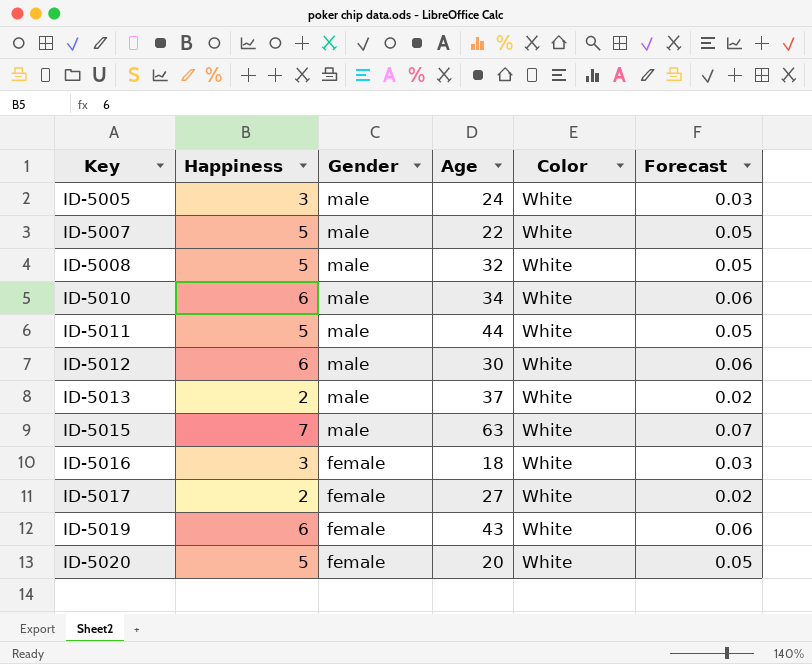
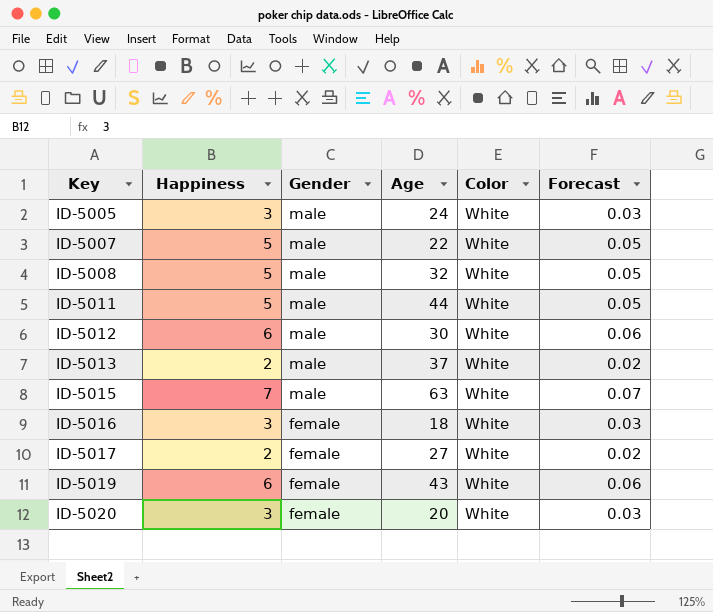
row ID-5010: 6 | male | 34 | White | 0.06 -> none
ID-5020 | Happiness: 5 -> 3
ID-5020 | Forecast: 0.05 -> 0.03

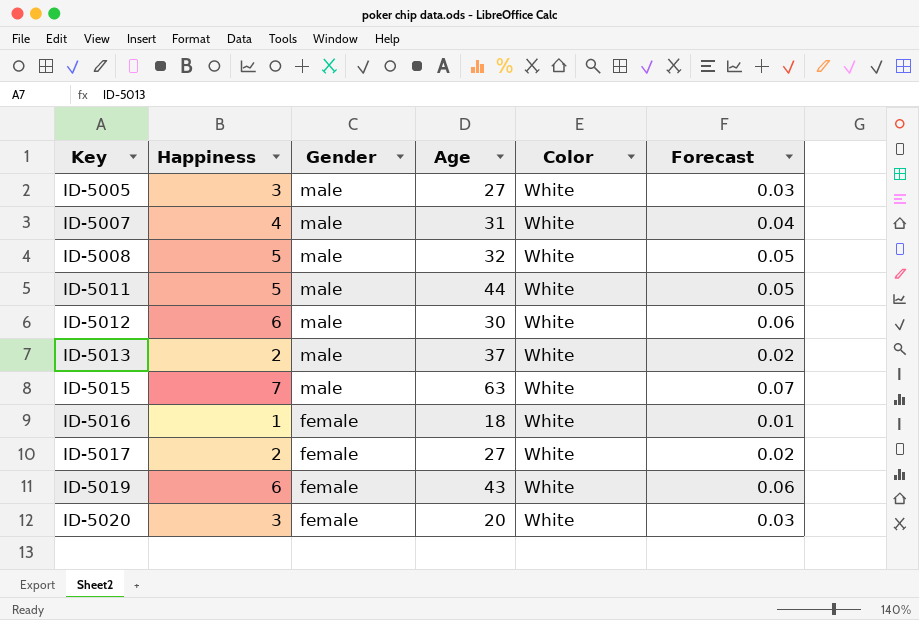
ID-5005 | Age: 24 -> 27
ID-5007 | Happiness: 5 -> 4
ID-5007 | Age: 22 -> 31
ID-5007 | Forecast: 0.05 -> 0.04
ID-5016 | Happiness: 3 -> 1
ID-5016 | Forecast: 0.03 -> 0.01

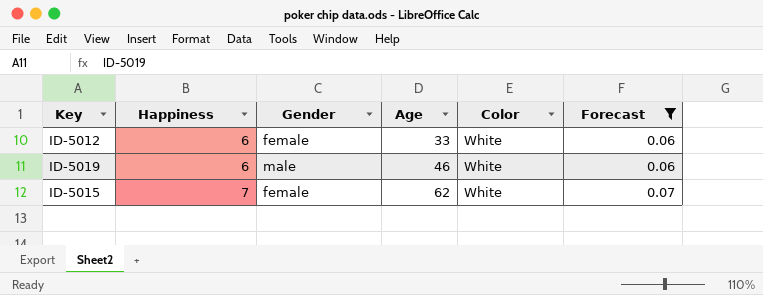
filter: none -> Forecast >= 0.06
row order: Key ascending -> Happiness ascending
ID-5012 | Gender: male -> female
ID-5012 | Age: 30 -> 33
ID-5019 | Gender: female -> male
ID-5019 | Age: 43 -> 46
ID-5015 | Gender: male -> female
ID-5015 | Age: 63 -> 62

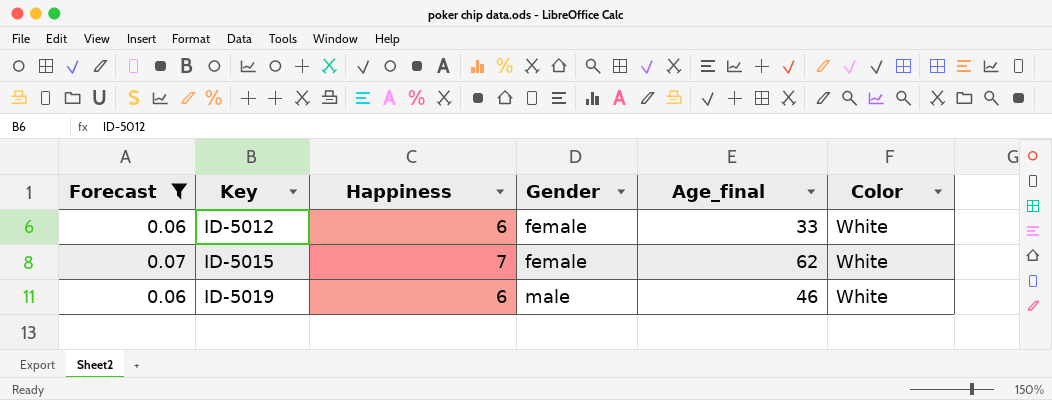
row order: Happiness ascending -> Key ascending
column Forecast | position: 6 -> 1
column name: Age -> Age_final

